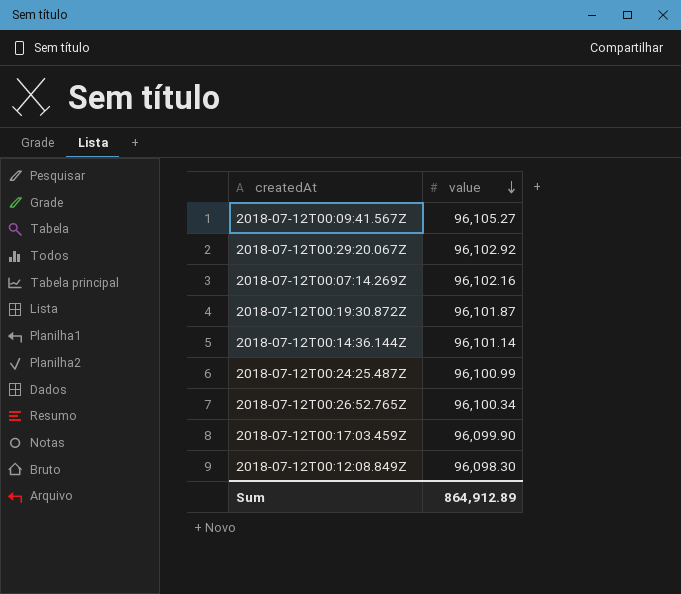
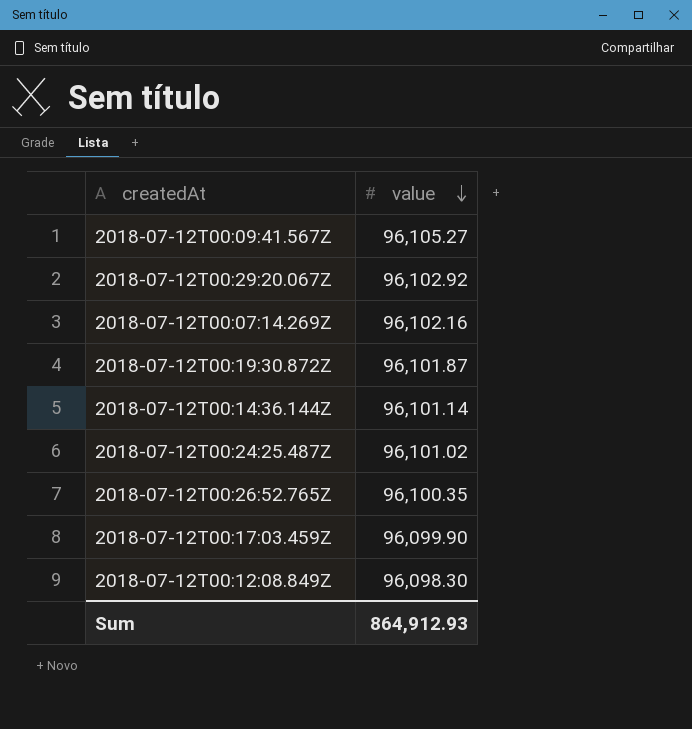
2018-07-12T00:24:25.487Z | value: 96,100.99 -> 96,101.02
2018-07-12T00:26:52.765Z | value: 96,100.34 -> 96,100.35
Sum | value: 864,912.89 -> 864,912.93

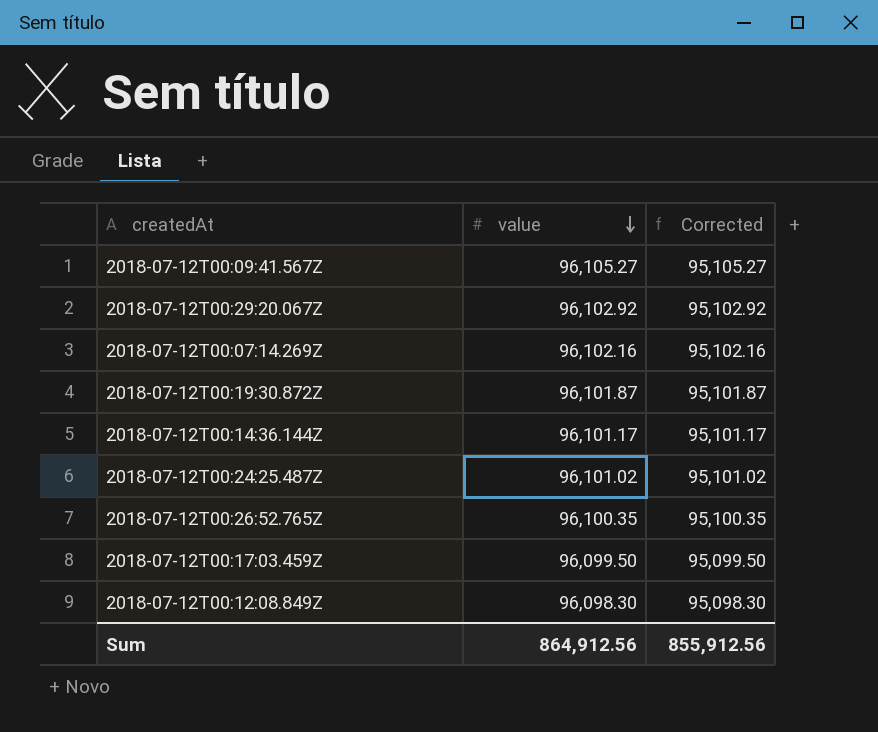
column Corrected | formula: none -> [value] - 1000
2018-07-12T00:14:36.144Z | value: 96,101.14 -> 96,101.17
2018-07-12T00:17:03.459Z | value: 96,099.90 -> 96,099.50
Sum | value: 864,912.93 -> 864,912.56

